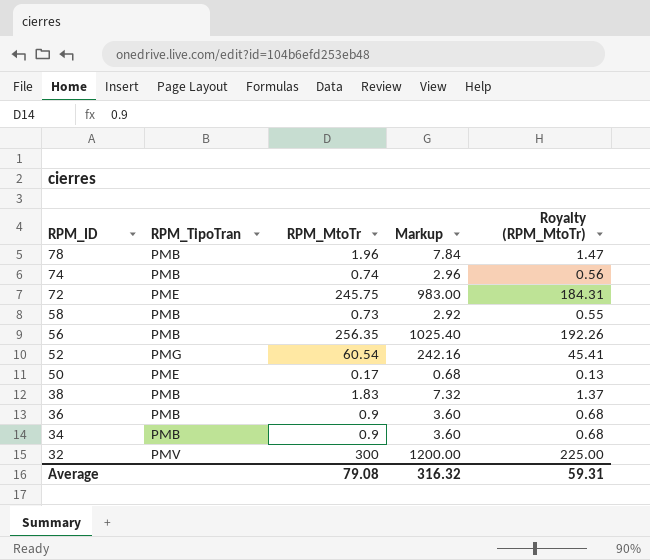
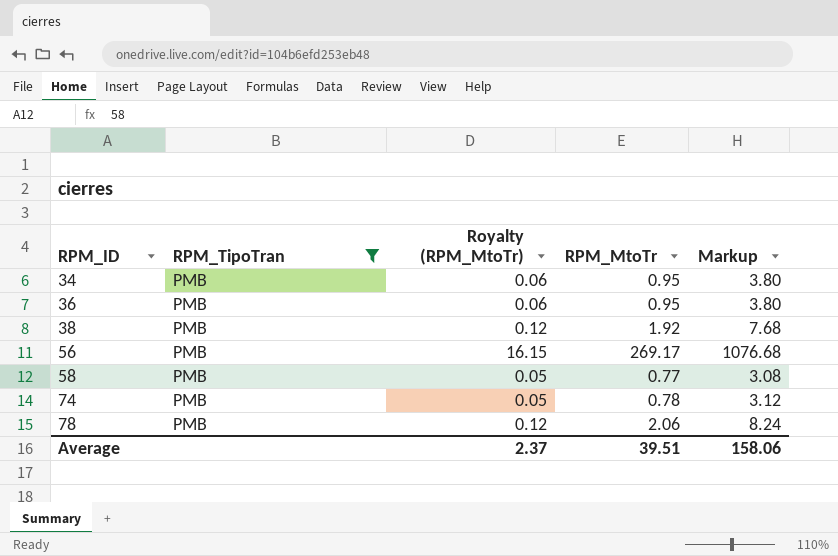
filter: none -> RPM_TipoTran = PMB
row order: RPM_ID descending -> RPM_ID ascending
column Royalty (RPM_MtoTr) | formula: [RPM_MtoTr] * 0.75 -> [RPM_MtoTr] * 0.06
column Royalty (RPM_MtoTr) | position: 5 -> 3
34 | RPM_MtoTr: 0.9 -> 0.95
34 | Markup: 3.60 -> 3.80
36 | RPM_MtoTr: 0.9 -> 0.95
36 | Markup: 3.60 -> 3.80
38 | RPM_MtoTr: 1.83 -> 1.92
38 | Markup: 7.32 -> 7.68
56 | RPM_MtoTr: 256.35 -> 269.17
56 | Markup: 1025.40 -> 1076.68
58 | RPM_MtoTr: 0.73 -> 0.77
58 | Markup: 2.92 -> 3.08
74 | RPM_MtoTr: 0.74 -> 0.78
74 | Markup: 2.96 -> 3.12
78 | RPM_MtoTr: 1.96 -> 2.06
78 | Markup: 7.84 -> 8.24
Average | Royalty (RPM_MtoTr): 59.31 -> 2.37
Average | RPM_MtoTr: 79.08 -> 39.51
Average | Markup: 316.32 -> 158.06

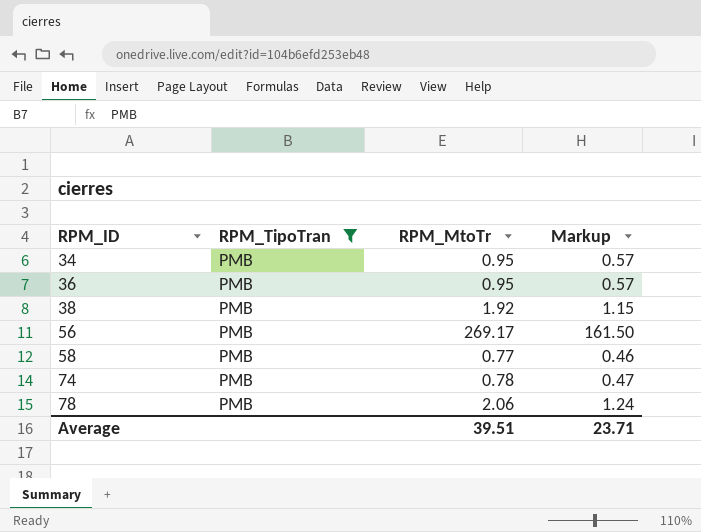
column Royalty (RPM_MtoTr) | formula: [RPM_MtoTr] * 0.06 -> none
column Markup | formula: [RPM_MtoTr] * 4 -> [RPM_MtoTr] * 0.6
Average | Markup: 158.06 -> 23.71

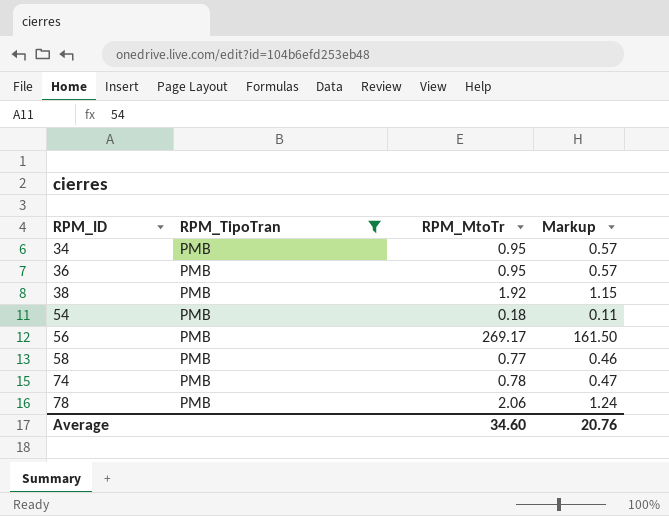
row 54: none -> PMB | 0.18 | 0.11
Average | RPM_MtoTr: 39.51 -> 34.60
Average | Markup: 23.71 -> 20.76

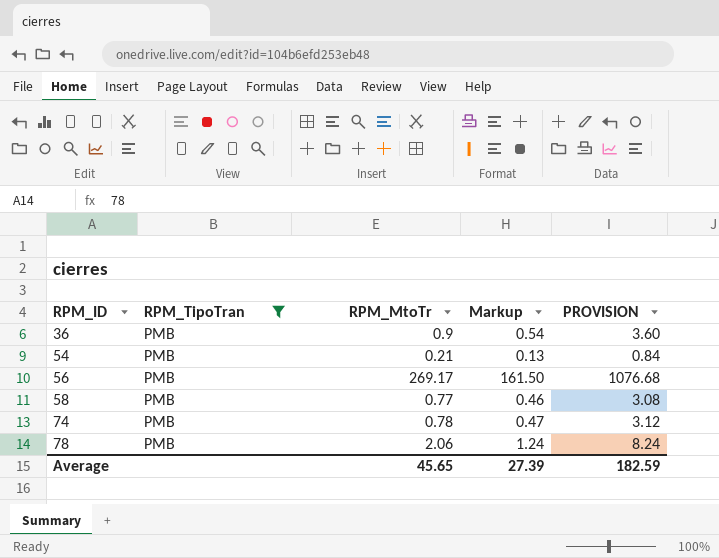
column PROVISION | formula: none -> [RPM_MtoTr] * 4
row 34: PMB | 0.95 | 0.57 -> none
row 38: PMB | 1.92 | 1.15 -> none
36 | RPM_MtoTr: 0.95 -> 0.9
36 | Markup: 0.57 -> 0.54
54 | RPM_MtoTr: 0.18 -> 0.21
54 | Markup: 0.11 -> 0.13
Average | RPM_MtoTr: 34.60 -> 45.65
Average | Markup: 20.76 -> 27.39

